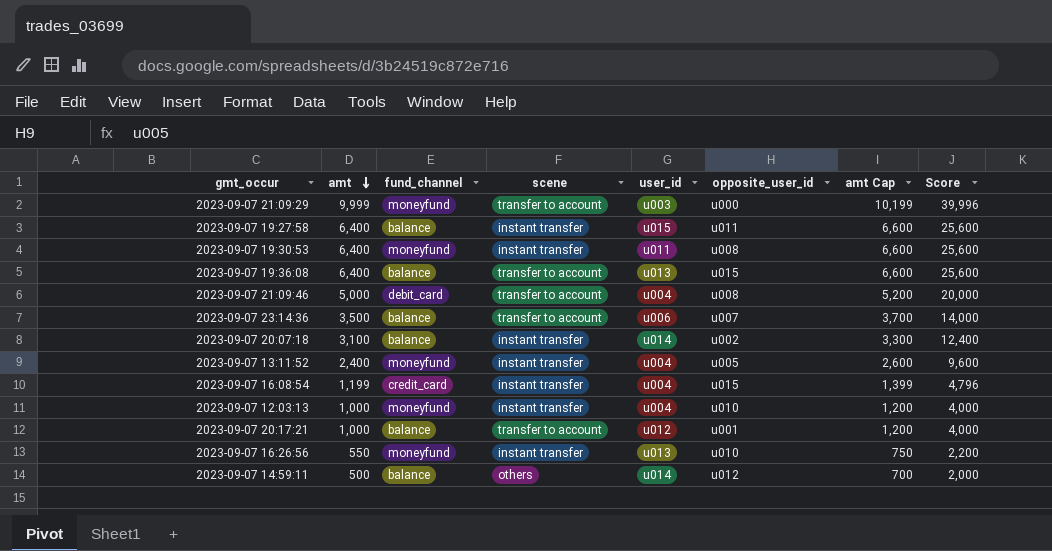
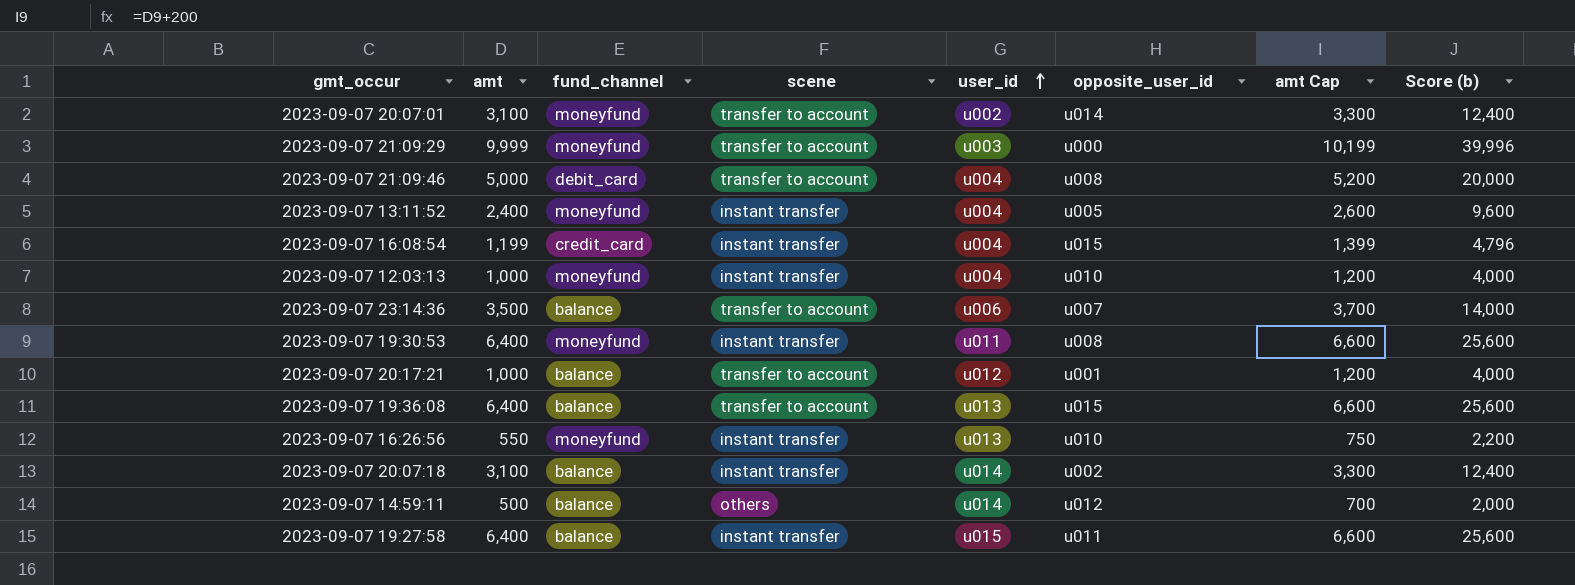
row order: amt descending -> user_id ascending
column name: Score -> Score (b)
row 2023-09-07 20:07:01: none -> 3,100 | moneyfund | transfer to account | u002 | u014 | 3,300 | 12,400

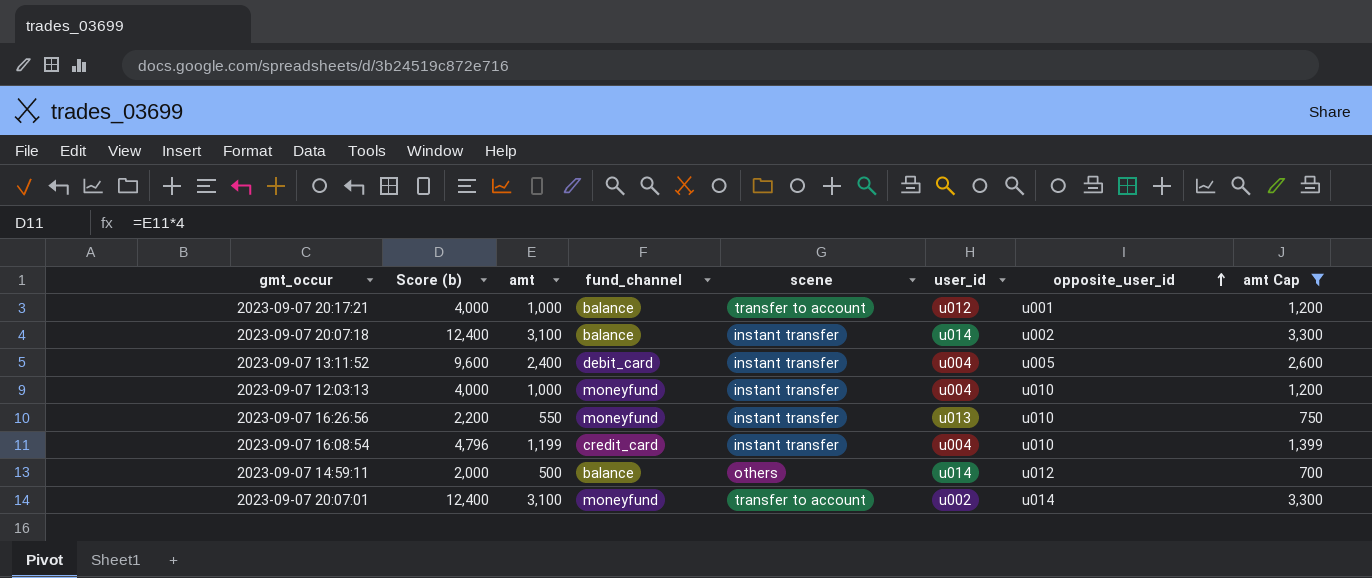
filter: none -> amt Cap <= 3,300
row order: user_id ascending -> opposite_user_id ascending
column Score (b) | position: 8 -> 2
2023-09-07 13:11:52 | fund_channel: moneyfund -> debit_card
2023-09-07 16:08:54 | opposite_user_id: u015 -> u010

